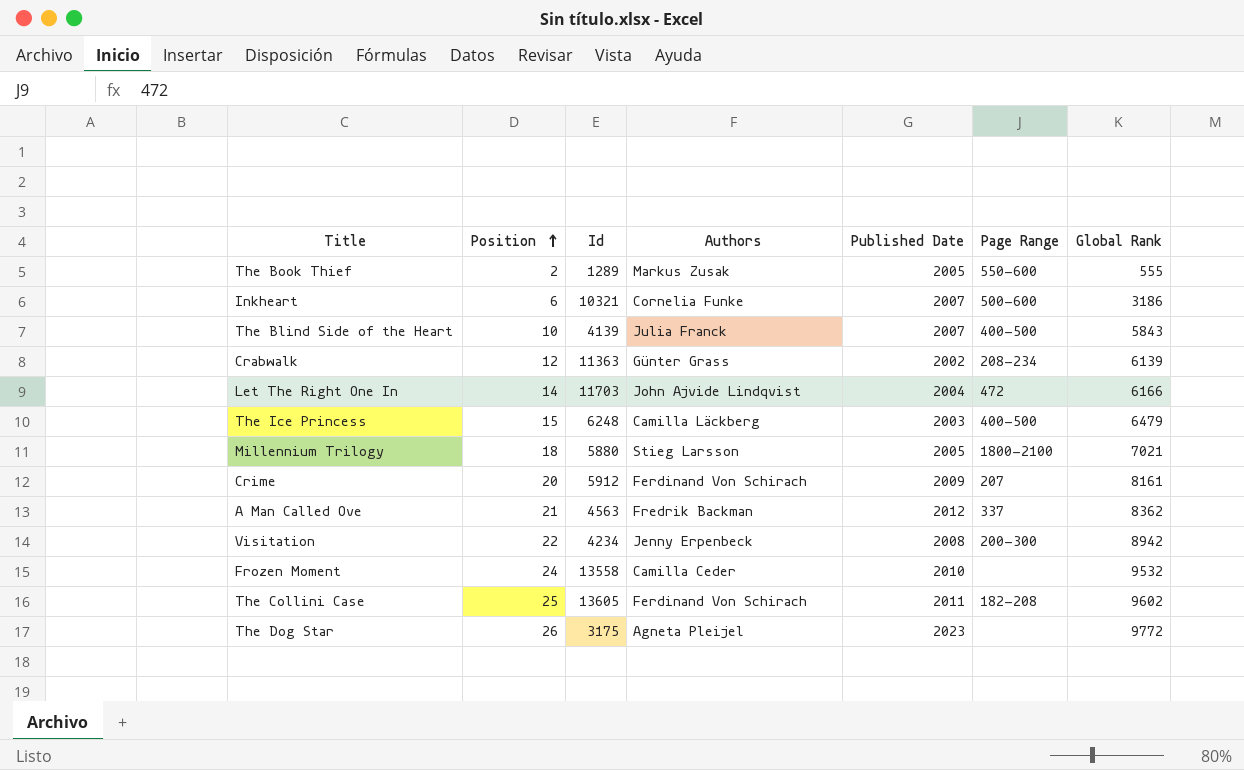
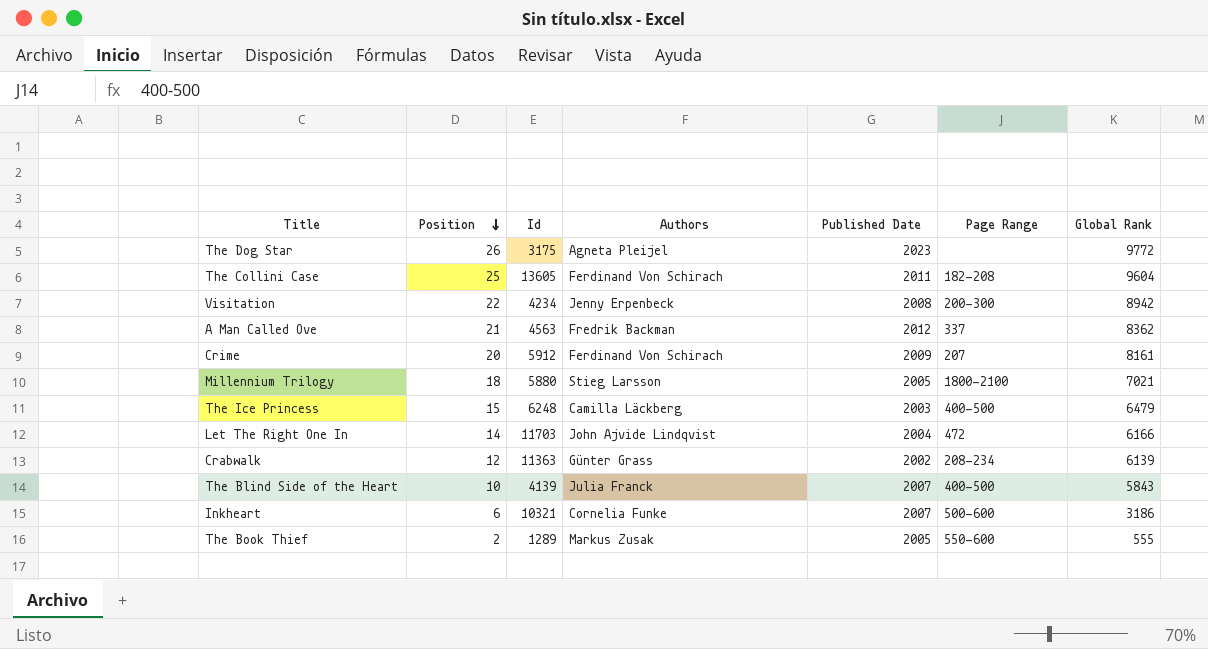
row order: Position ascending -> Position descending
row Frozen Moment: 24 | 13558 | Camilla Ceder | 2010 | none | 9532 -> none
The Collini Case | Global Rank: 9602 -> 9604

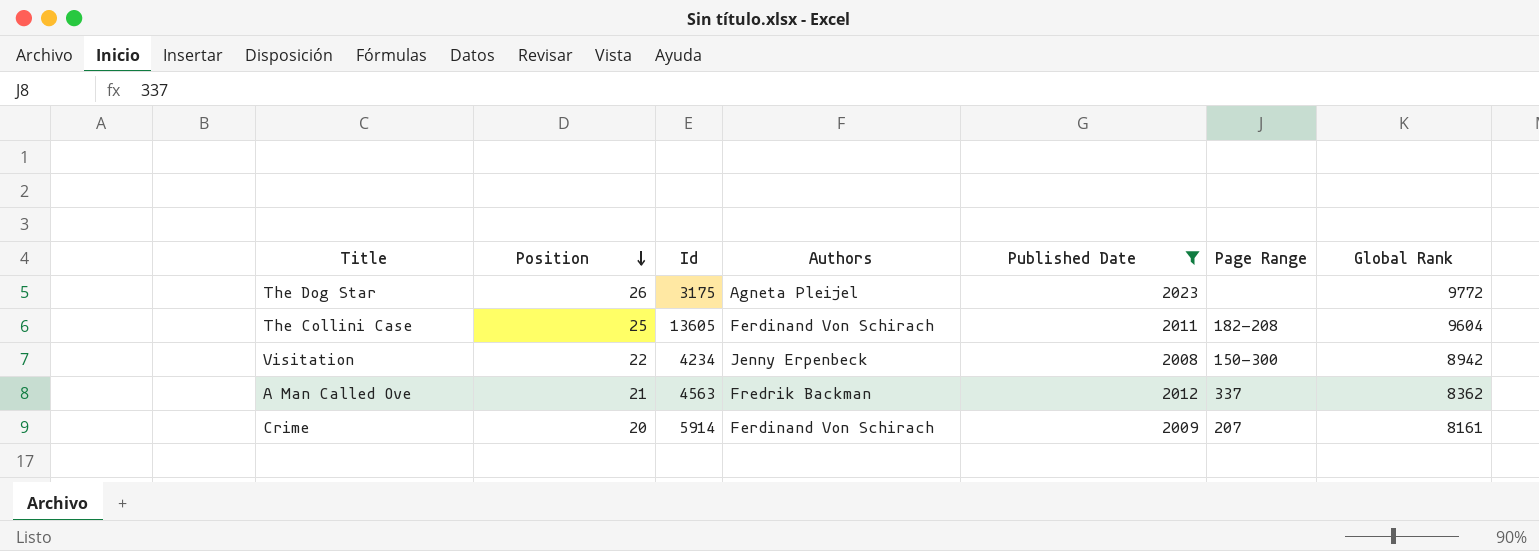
filter: none -> Published Date >= 2008
Visitation | Page Range: 200-300 -> 150-300
Crime | Id: 5912 -> 5914

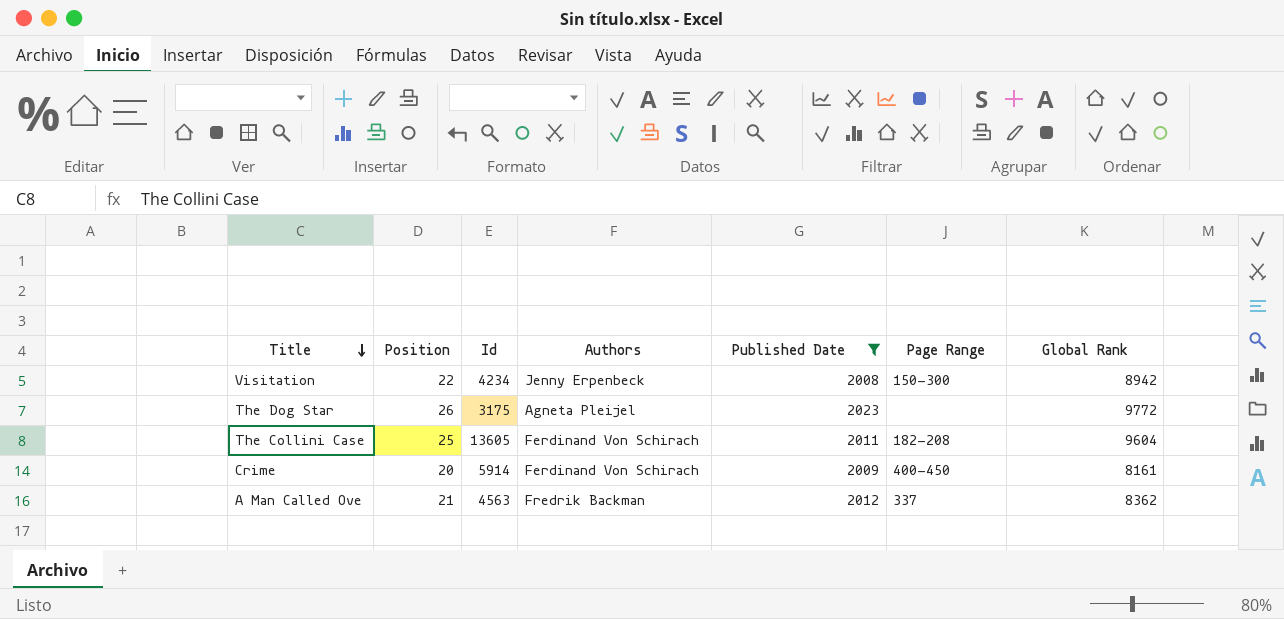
row order: Position descending -> Title descending
Crime | Page Range: 207 -> 400-450

